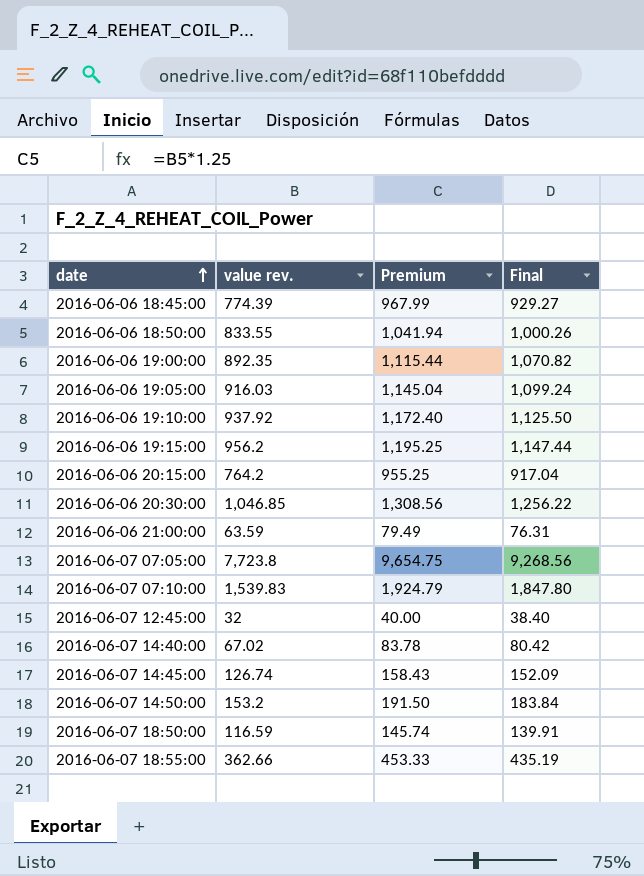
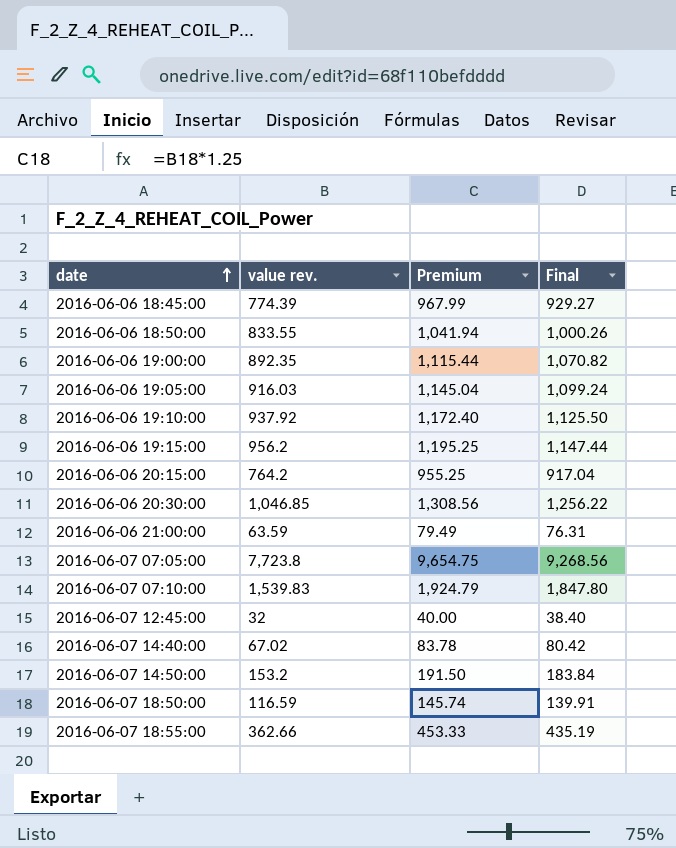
row 2016-06-07 14:45:00: 126.74 | 158.43 | 152.09 -> none

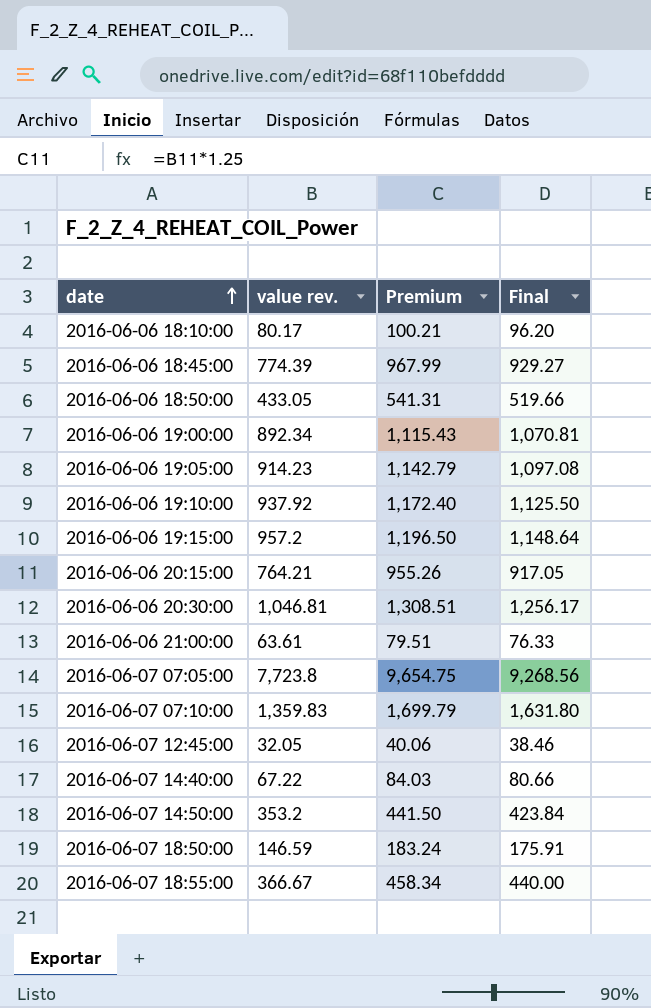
row 2016-06-06 18:10:00: none -> 80.17 | 100.21 | 96.20
2016-06-06 18:50:00 | value rev.: 833.55 -> 433.05
2016-06-06 18:50:00 | Premium: 1,041.94 -> 541.31
2016-06-06 18:50:00 | Final: 1,000.26 -> 519.66
2016-06-06 19:00:00 | value rev.: 892.35 -> 892.34
2016-06-06 19:00:00 | Premium: 1,115.44 -> 1,115.43
2016-06-06 19:00:00 | Final: 1,070.82 -> 1,070.81
2016-06-06 19:05:00 | value rev.: 916.03 -> 914.23
2016-06-06 19:05:00 | Premium: 1,145.04 -> 1,142.79
2016-06-06 19:05:00 | Final: 1,099.24 -> 1,097.08
2016-06-06 19:15:00 | value rev.: 956.2 -> 957.2
2016-06-06 19:15:00 | Premium: 1,195.25 -> 1,196.50
2016-06-06 19:15:00 | Final: 1,147.44 -> 1,148.64
2016-06-06 20:15:00 | value rev.: 764.2 -> 764.21
2016-06-06 20:15:00 | Premium: 955.25 -> 955.26
2016-06-06 20:15:00 | Final: 917.04 -> 917.05
2016-06-06 20:30:00 | value rev.: 1,046.85 -> 1,046.81
2016-06-06 20:30:00 | Premium: 1,308.56 -> 1,308.51
2016-06-06 20:30:00 | Final: 1,256.22 -> 1,256.17
2016-06-06 21:00:00 | value rev.: 63.59 -> 63.61
2016-06-06 21:00:00 | Premium: 79.49 -> 79.51
2016-06-06 21:00:00 | Final: 76.31 -> 76.33
2016-06-07 07:10:00 | value rev.: 1,539.83 -> 1,359.83
2016-06-07 07:10:00 | Premium: 1,924.79 -> 1,699.79
2016-06-07 07:10:00 | Final: 1,847.80 -> 1,631.80
2016-06-07 12:45:00 | value rev.: 32 -> 32.05
2016-06-07 12:45:00 | Premium: 40.00 -> 40.06
2016-06-07 12:45:00 | Final: 38.40 -> 38.46
2016-06-07 14:40:00 | value rev.: 67.02 -> 67.22
2016-06-07 14:40:00 | Premium: 83.78 -> 84.03
2016-06-07 14:40:00 | Final: 80.42 -> 80.66
2016-06-07 14:50:00 | value rev.: 153.2 -> 353.2
2016-06-07 14:50:00 | Premium: 191.50 -> 441.50
2016-06-07 14:50:00 | Final: 183.84 -> 423.84
2016-06-07 18:50:00 | value rev.: 116.59 -> 146.59
2016-06-07 18:50:00 | Premium: 145.74 -> 183.24
2016-06-07 18:50:00 | Final: 139.91 -> 175.91
2016-06-07 18:55:00 | value rev.: 362.66 -> 366.67
2016-06-07 18:55:00 | Premium: 453.33 -> 458.34
2016-06-07 18:55:00 | Final: 435.19 -> 440.00

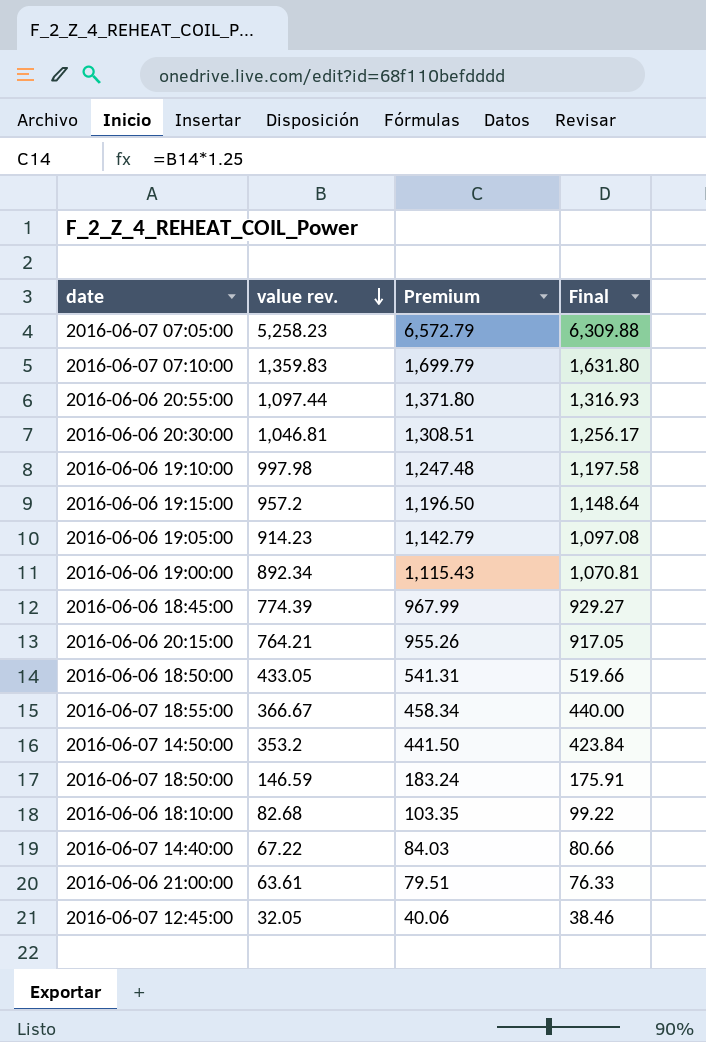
row order: date ascending -> value rev. descending
2016-06-07 07:05:00 | value rev.: 7,723.8 -> 5,258.23
2016-06-07 07:05:00 | Premium: 9,654.75 -> 6,572.79
2016-06-07 07:05:00 | Final: 9,268.56 -> 6,309.88
row 2016-06-06 20:55:00: none -> 1,097.44 | 1,371.80 | 1,316.93
2016-06-06 19:10:00 | value rev.: 937.92 -> 997.98
2016-06-06 19:10:00 | Premium: 1,172.40 -> 1,247.48
2016-06-06 19:10:00 | Final: 1,125.50 -> 1,197.58
2016-06-06 18:10:00 | value rev.: 80.17 -> 82.68
2016-06-06 18:10:00 | Premium: 100.21 -> 103.35
2016-06-06 18:10:00 | Final: 96.20 -> 99.22

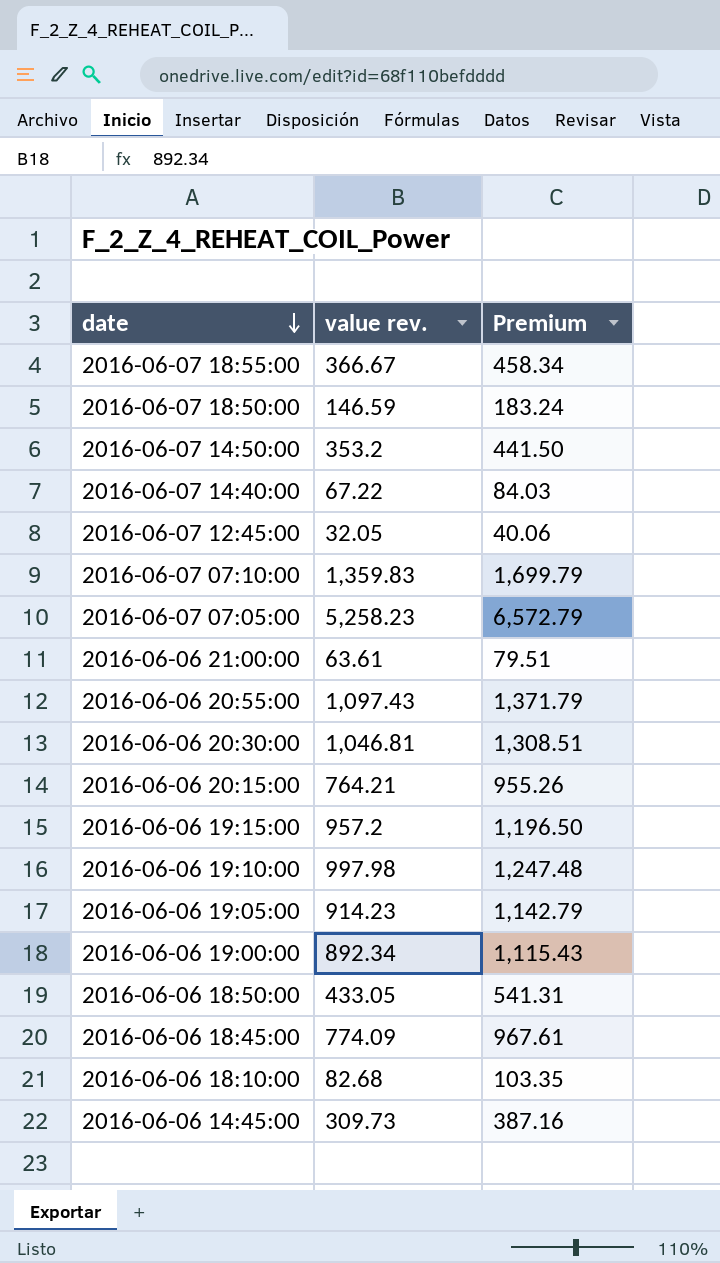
row order: value rev. descending -> date descending
column Final | formula: [value rev.] * 1.2 -> none
2016-06-06 20:55:00 | value rev.: 1,097.44 -> 1,097.43
2016-06-06 20:55:00 | Premium: 1,371.80 -> 1,371.79
2016-06-06 18:45:00 | value rev.: 774.39 -> 774.09
2016-06-06 18:45:00 | Premium: 967.99 -> 967.61
row 2016-06-06 14:45:00: none -> 309.73 | 387.16

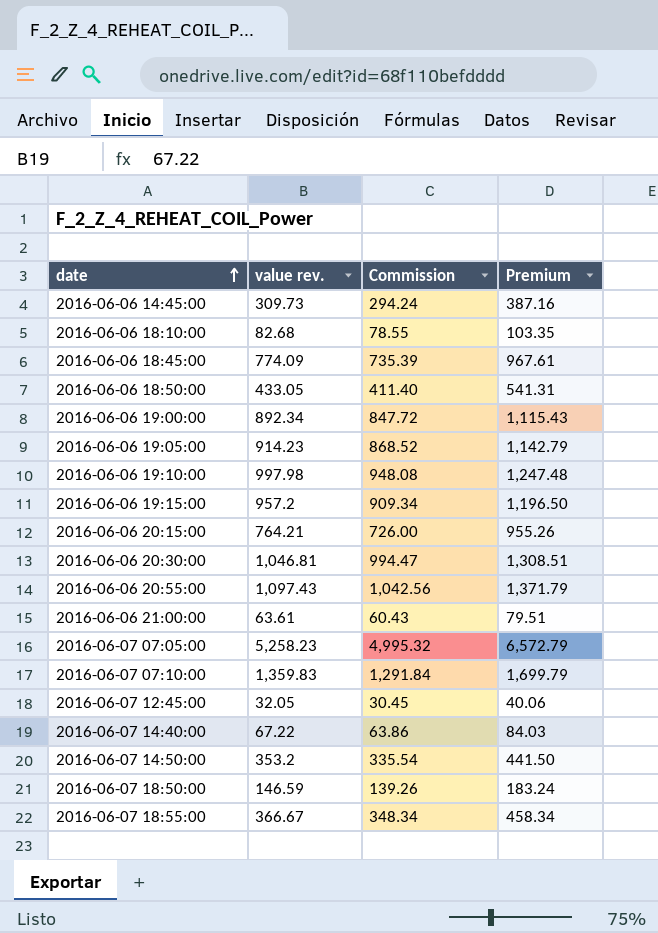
row order: date descending -> date ascending
column Commission | formula: none -> [value rev.] * 0.95

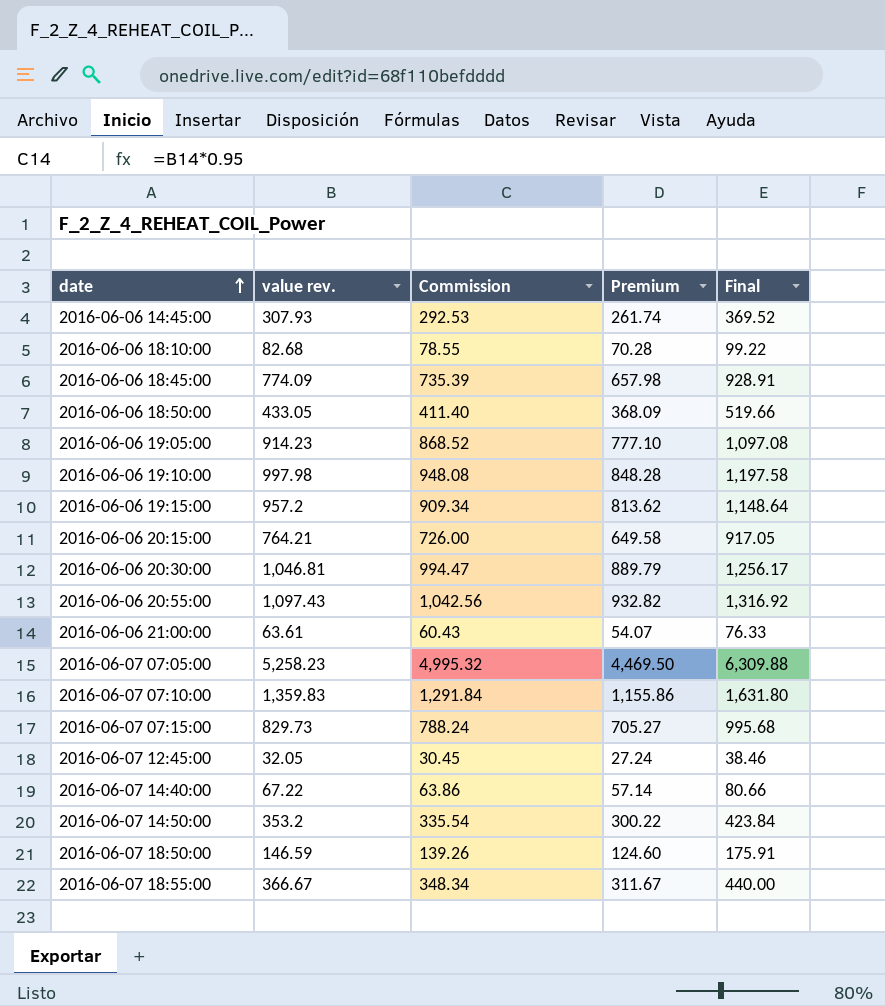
column Premium | formula: [value rev.] * 1.25 -> [value rev.] * 0.85
column Final | formula: none -> [value rev.] * 1.2
row 2016-06-06 19:00:00: 892.34 | 847.72 | 1,115.43 -> none
2016-06-06 14:45:00 | value rev.: 309.73 -> 307.93
2016-06-06 14:45:00 | Commission: 294.24 -> 292.53
row 2016-06-07 07:15:00: none -> 829.73 | 788.24 | 705.27 | 995.68

